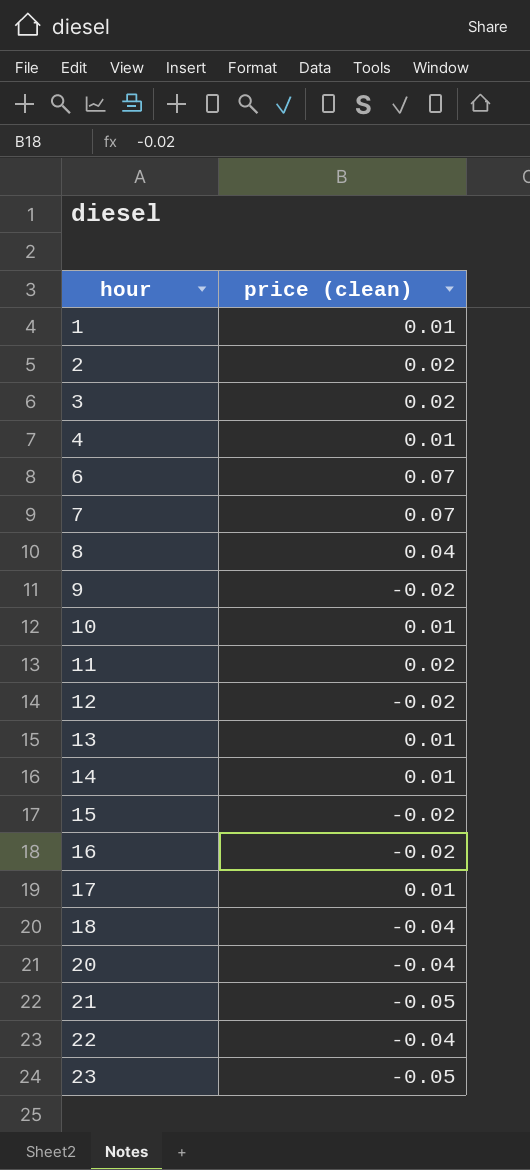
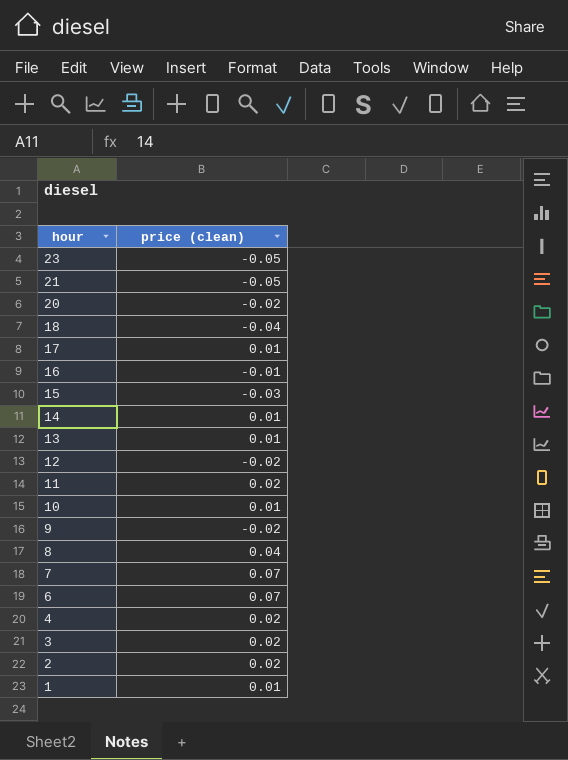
row order: hour ascending -> hour descending
row 22: -0.04 -> none
20 | price (clean): -0.04 -> -0.02
16 | price (clean): -0.02 -> -0.01
15 | price (clean): -0.02 -> -0.03
4 | price (clean): 0.01 -> 0.02

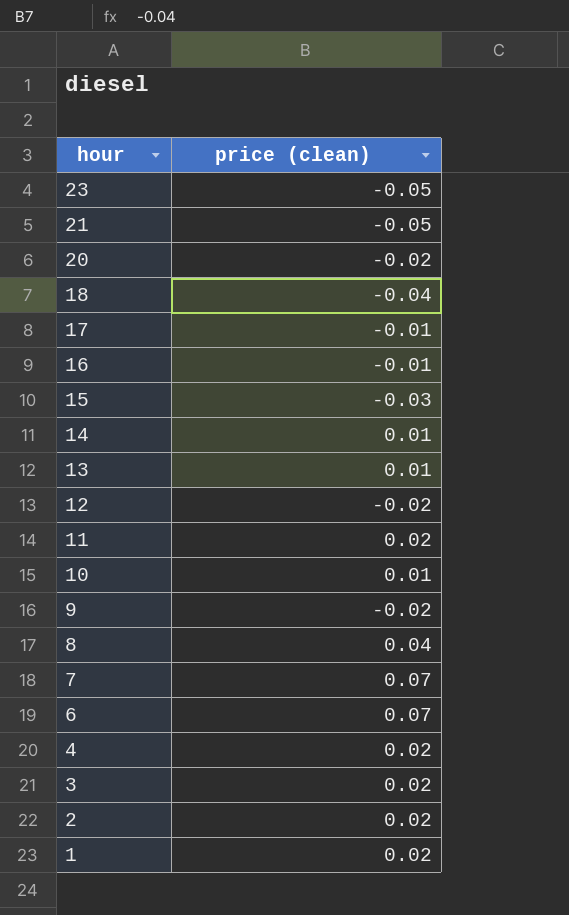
17 | price (clean): 0.01 -> -0.01
1 | price (clean): 0.01 -> 0.02

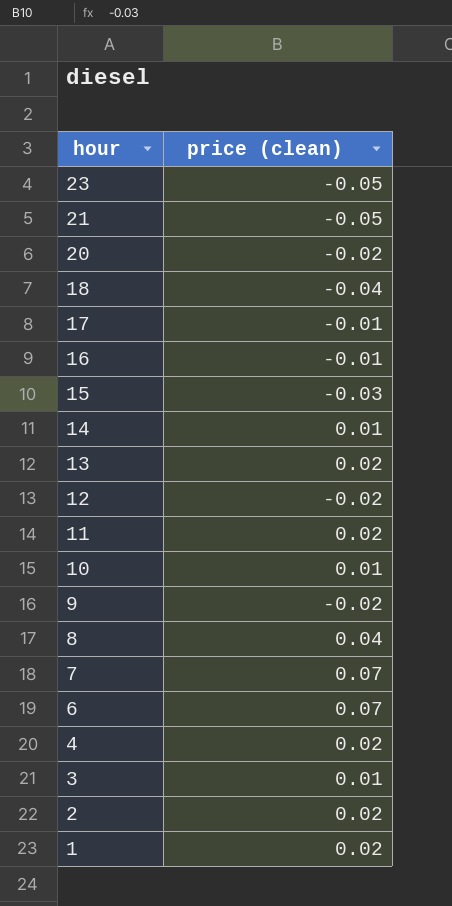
13 | price (clean): 0.01 -> 0.02
3 | price (clean): 0.02 -> 0.01

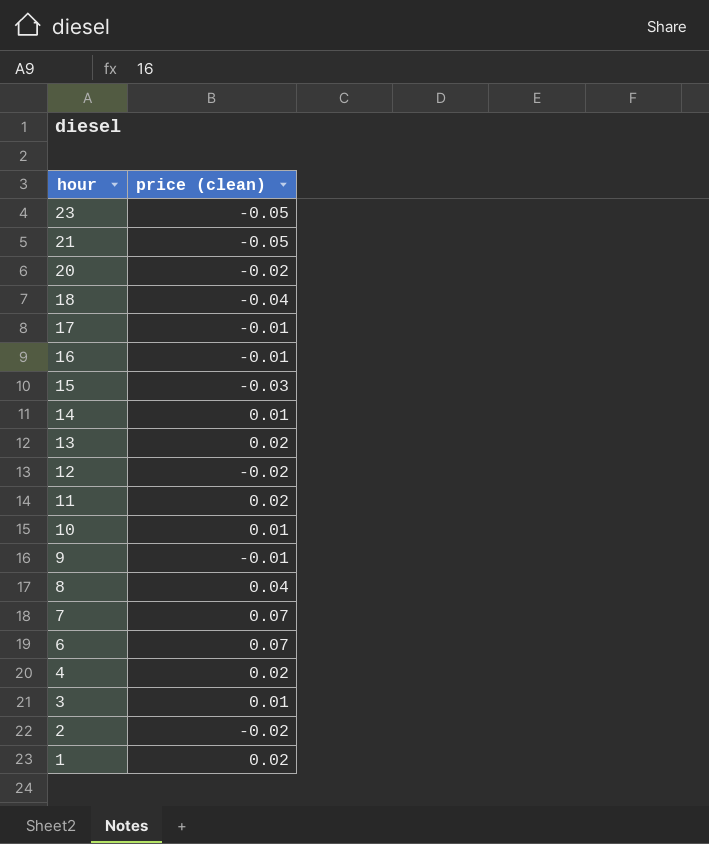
9 | price (clean): -0.02 -> -0.01
2 | price (clean): 0.02 -> -0.02

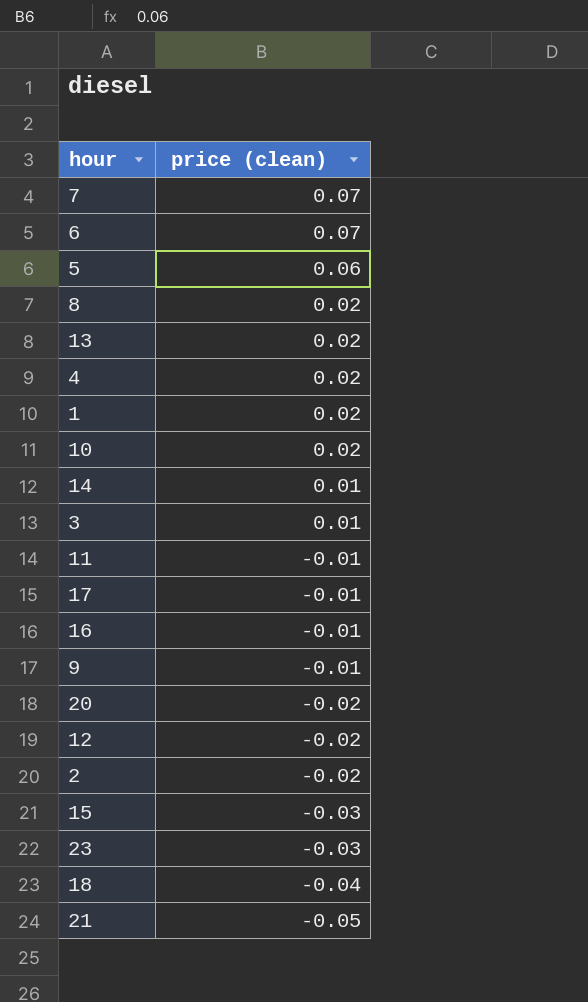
row order: hour descending -> price (clean) descending
row 5: none -> 0.06
8 | price (clean): 0.04 -> 0.02
10 | price (clean): 0.01 -> 0.02
11 | price (clean): 0.02 -> -0.01
23 | price (clean): -0.05 -> -0.03

